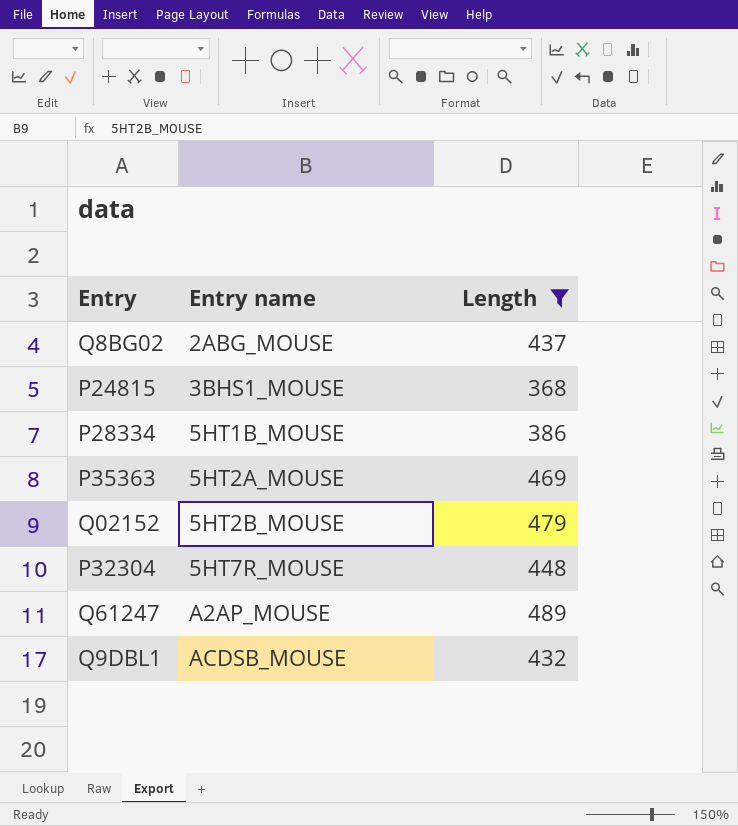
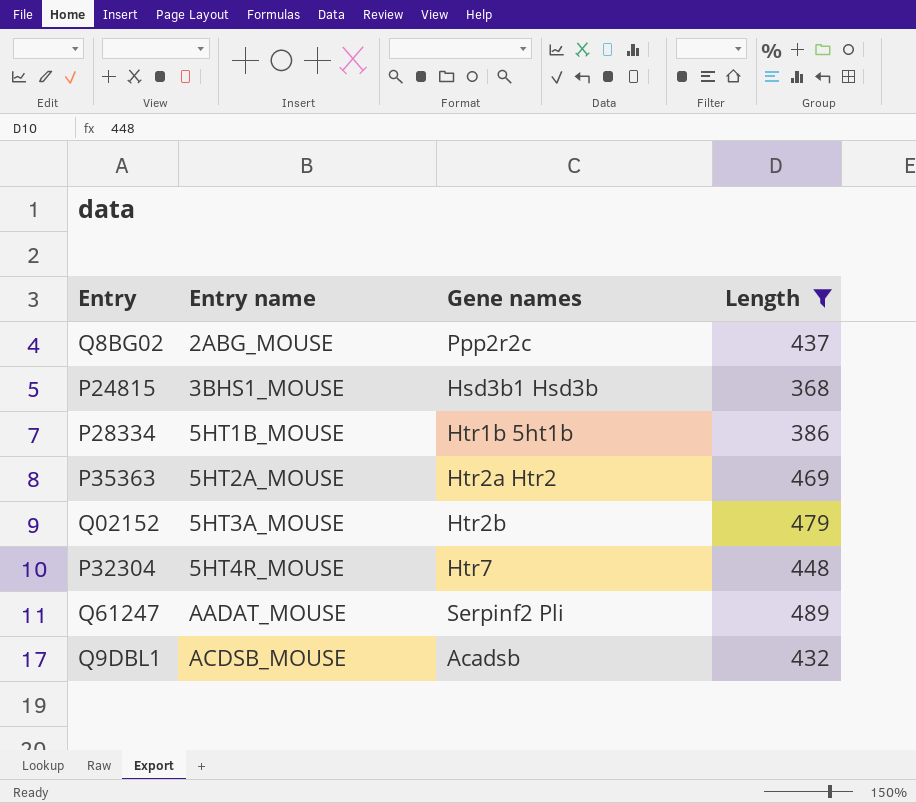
column Gene names | position: none -> 3
Q02152 | Entry name: 5HT2B_MOUSE -> 5HT3A_MOUSE
P32304 | Entry name: 5HT7R_MOUSE -> 5HT4R_MOUSE
Q61247 | Entry name: A2AP_MOUSE -> AADAT_MOUSE

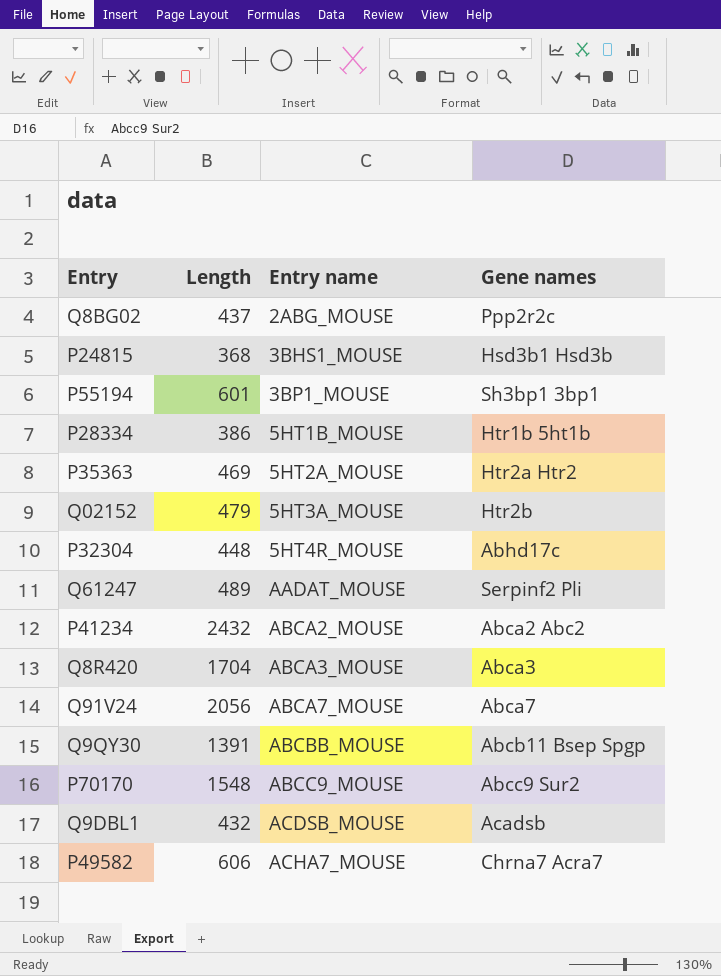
filter: Length <= 489 -> none
column Length | position: 4 -> 2
P32304 | Gene names: Htr7 -> Abhd17c

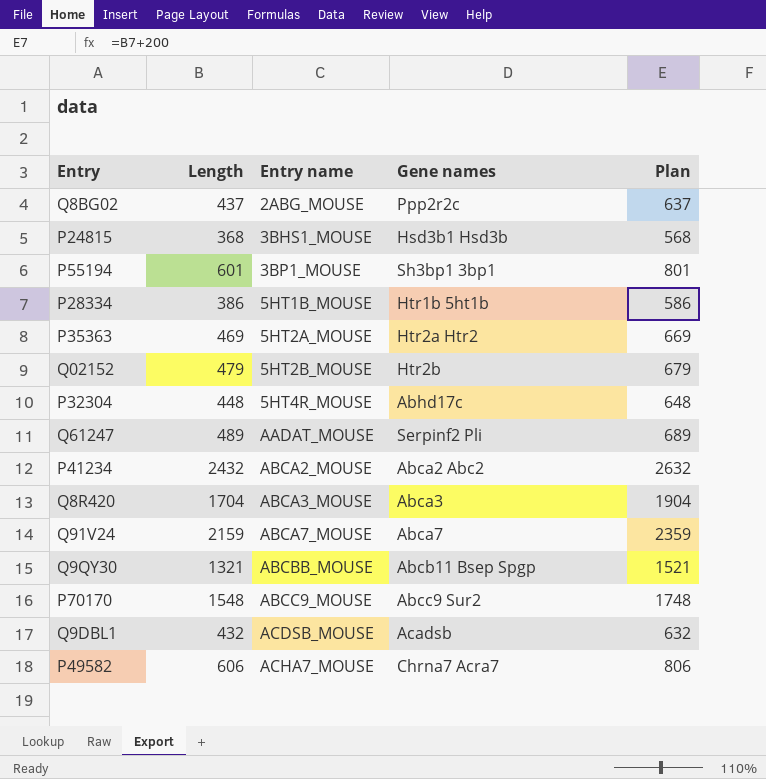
column Plan | formula: none -> [Length] + 200
Q02152 | Entry name: 5HT3A_MOUSE -> 5HT2B_MOUSE
Q91V24 | Length: 2056 -> 2159
Q9QY30 | Length: 1391 -> 1321

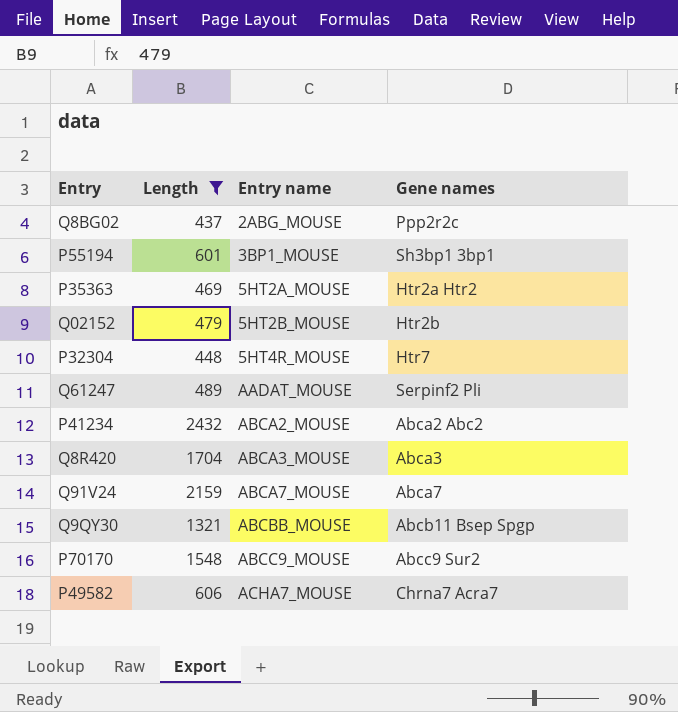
filter: none -> Length >= 437
column Plan | formula: [Length] + 200 -> none
P32304 | Gene names: Abhd17c -> Htr7

